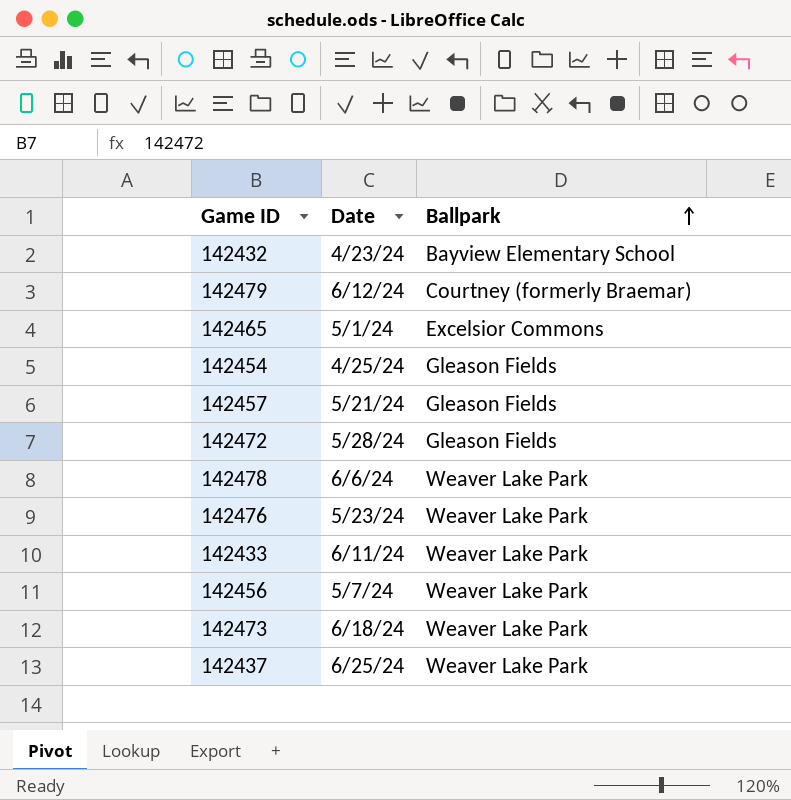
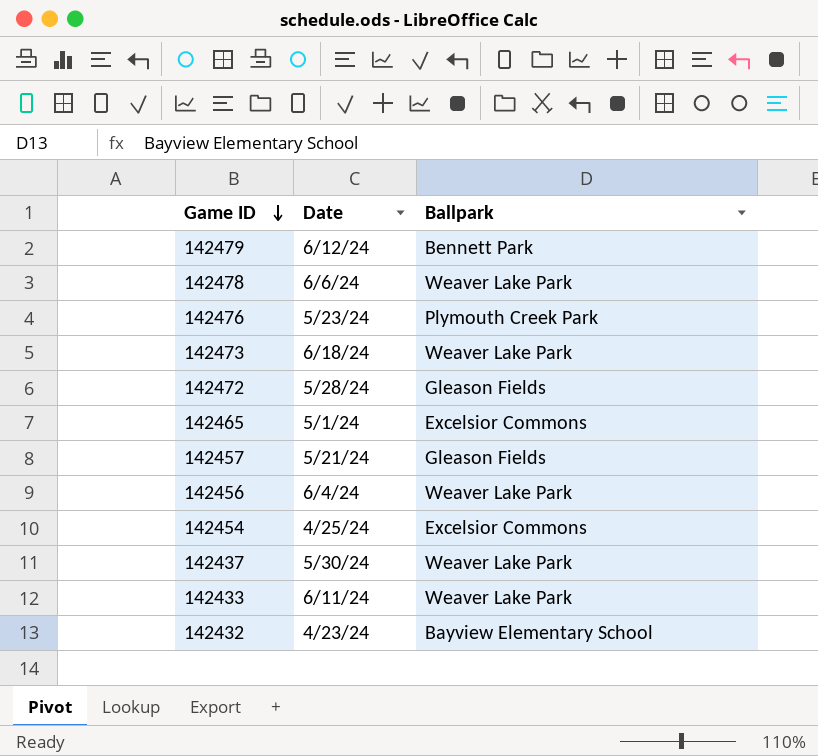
row order: Ballpark ascending -> Game ID descending
142479 | Ballpark: Courtney (formerly Braemar) -> Bennett Park
142476 | Ballpark: Weaver Lake Park -> Plymouth Creek Park
142456 | Date: 5/7/24 -> 6/4/24
142454 | Ballpark: Gleason Fields -> Excelsior Commons
142437 | Date: 6/25/24 -> 5/30/24

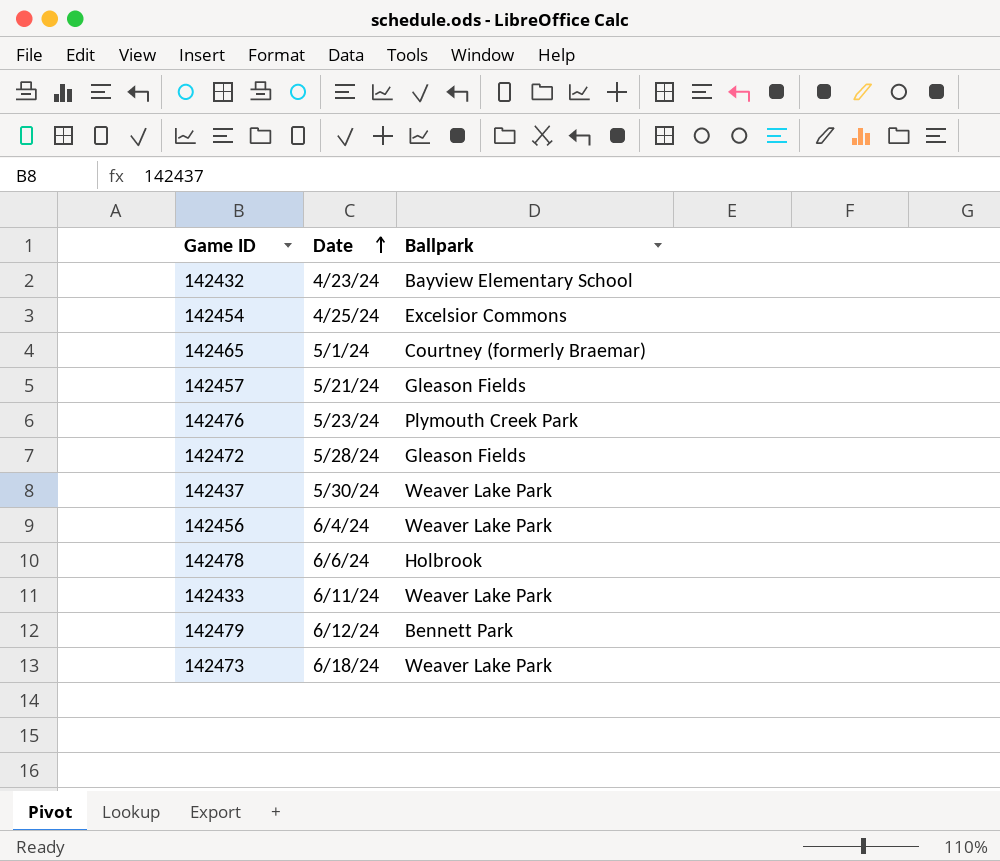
row order: Game ID descending -> Date ascending
142465 | Ballpark: Excelsior Commons -> Courtney (formerly Braemar)
142478 | Ballpark: Weaver Lake Park -> Holbrook

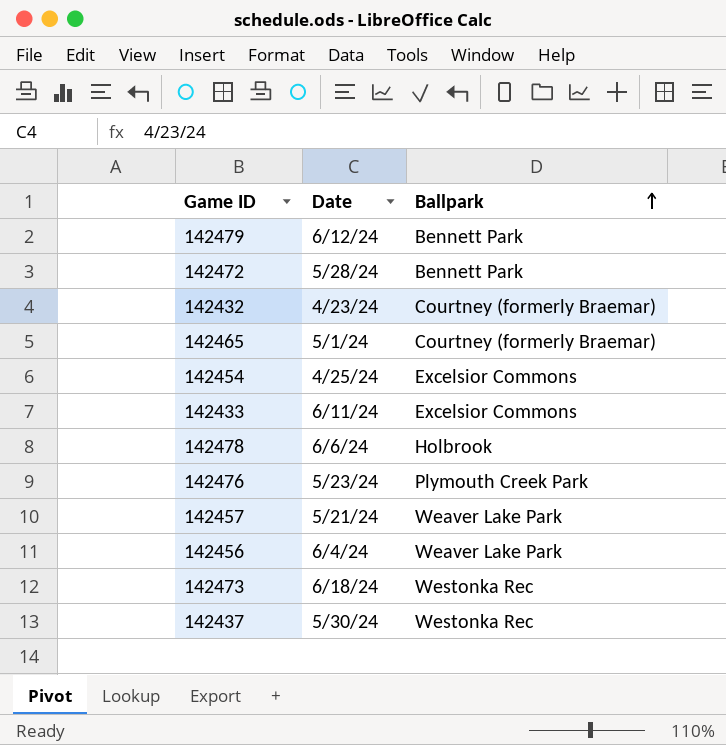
row order: Date ascending -> Ballpark ascending
142472 | Ballpark: Gleason Fields -> Bennett Park
142432 | Ballpark: Bayview Elementary School -> Courtney (formerly Braemar)
142433 | Ballpark: Weaver Lake Park -> Excelsior Commons
142457 | Ballpark: Gleason Fields -> Weaver Lake Park
142473 | Ballpark: Weaver Lake Park -> Westonka Rec
142437 | Ballpark: Weaver Lake Park -> Westonka Rec

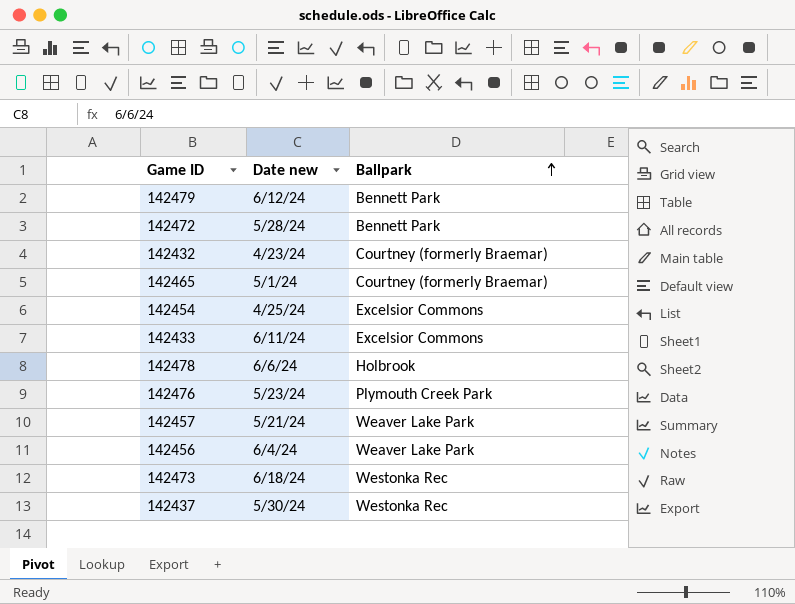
column name: Date -> Date new

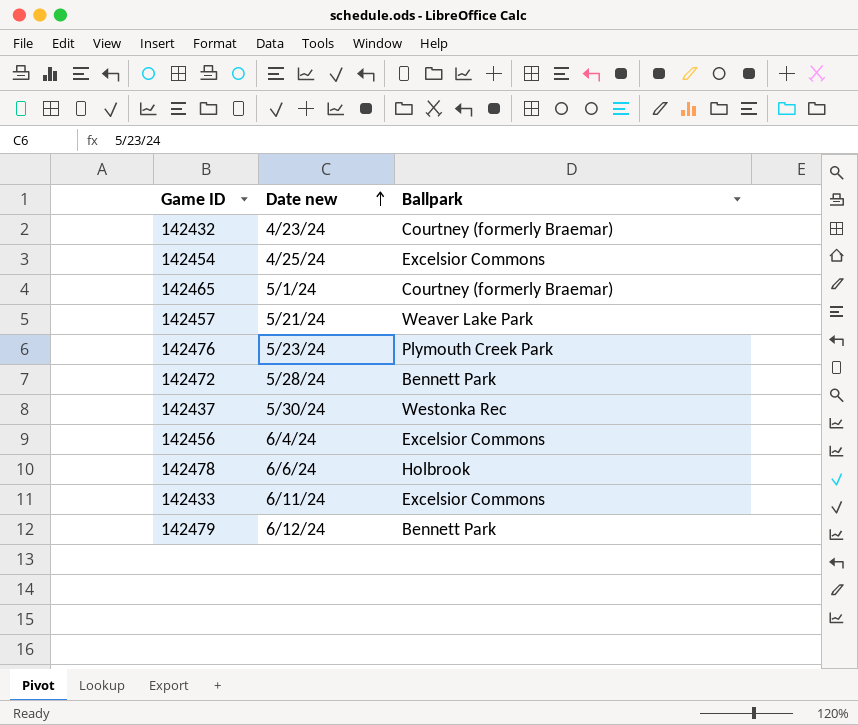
row order: Ballpark ascending -> Date new ascending
row 142473: 6/18/24 | Westonka Rec -> none
142456 | Ballpark: Weaver Lake Park -> Excelsior Commons

